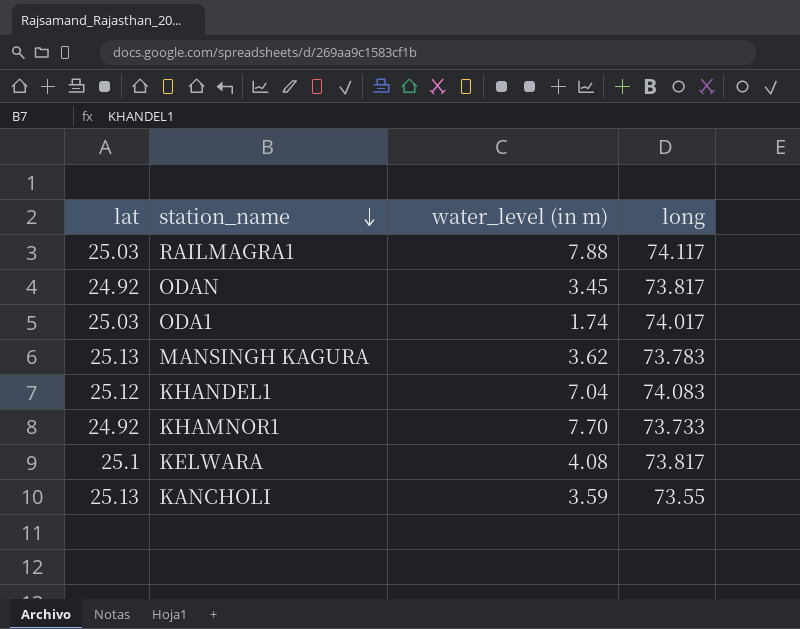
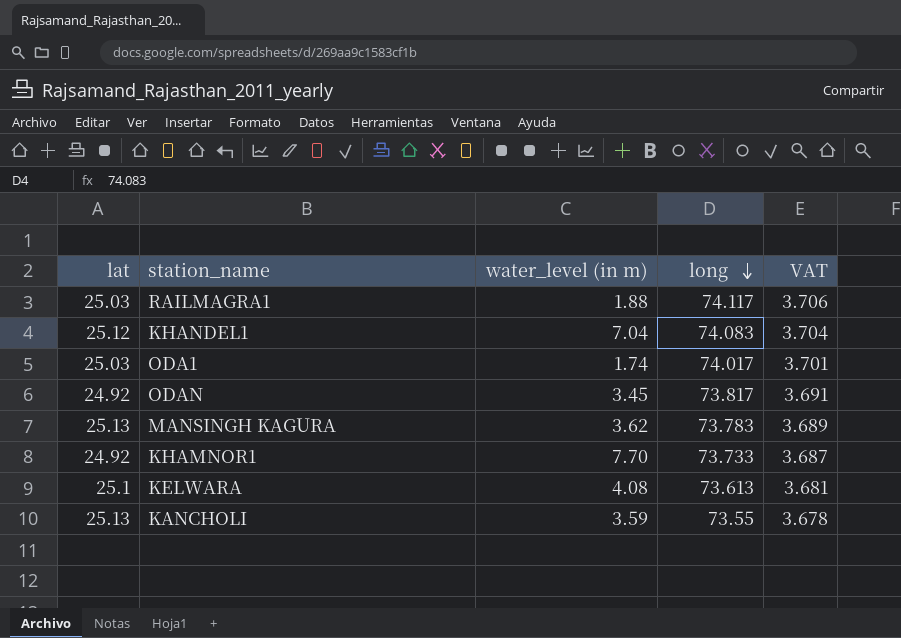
row order: station_name descending -> long descending
column VAT | formula: none -> [long] * 0.05
RAILMAGRA1 | water_level (in m): 7.88 -> 1.88
KELWARA | long: 73.817 -> 73.613

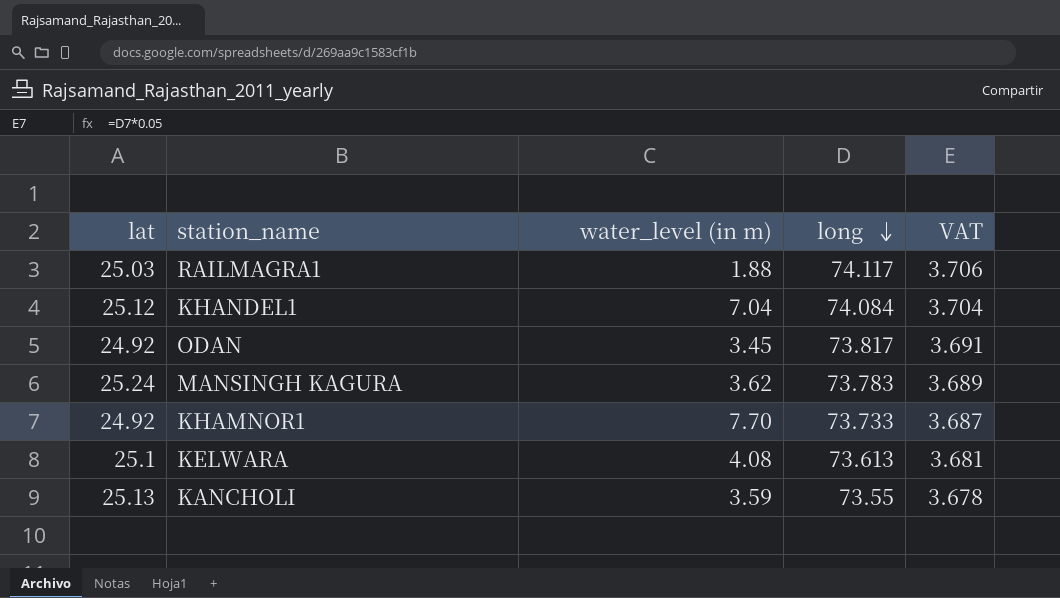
row ODA1: 25.03 | 1.74 | 74.017 | 3.701 -> none
KHANDEL1 | long: 74.083 -> 74.084
MANSINGH KAGURA | lat: 25.13 -> 25.24

